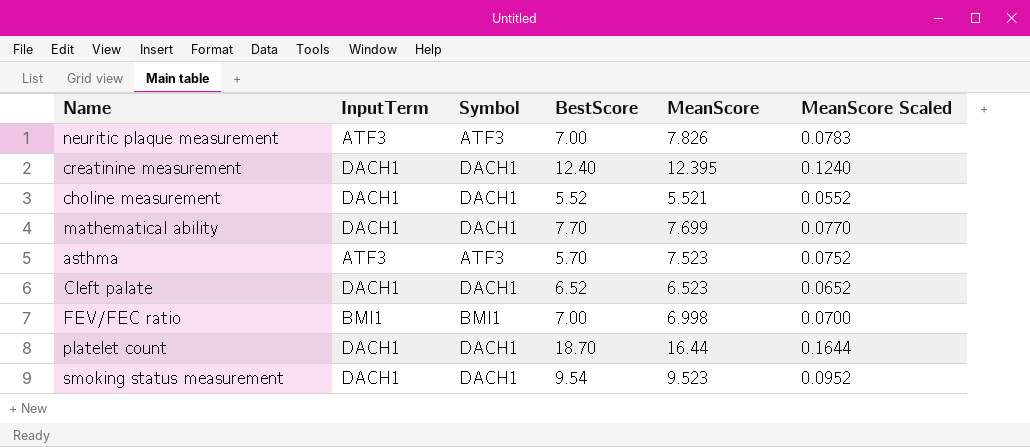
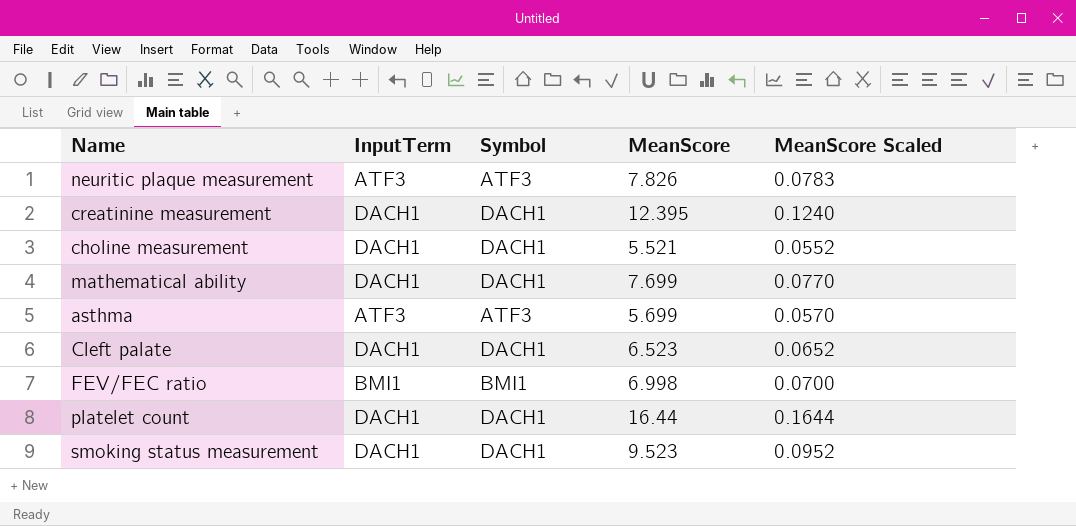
column BestScore | position: 4 -> none
asthma | MeanScore: 7.523 -> 5.699
asthma | MeanScore Scaled: 0.0752 -> 0.0570

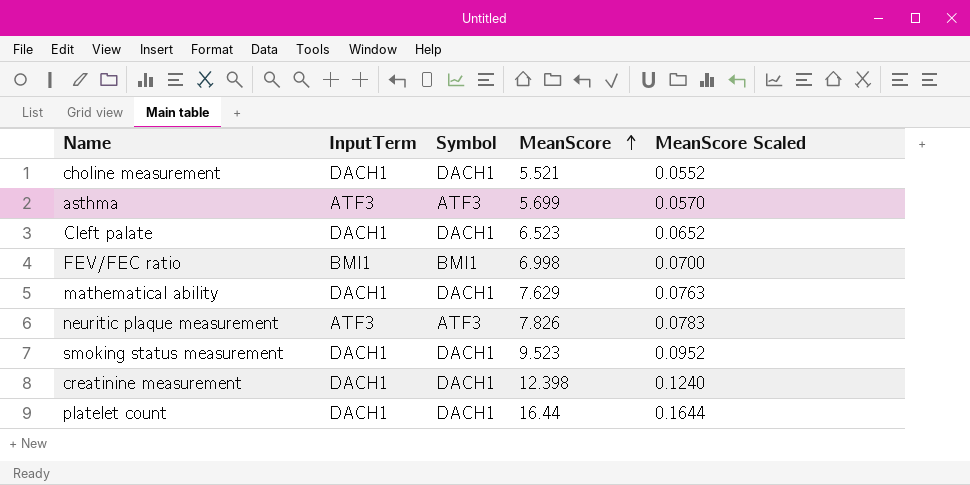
row order: none -> MeanScore ascending
mathematical ability | MeanScore: 7.699 -> 7.629
mathematical ability | MeanScore Scaled: 0.0770 -> 0.0763
creatinine measurement | MeanScore: 12.395 -> 12.398

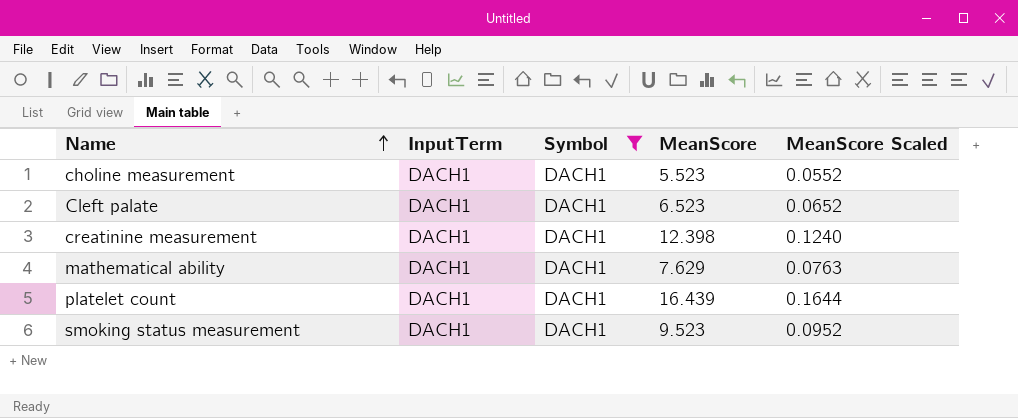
filter: none -> Symbol = DACH1
row order: MeanScore ascending -> Name ascending
choline measurement | MeanScore: 5.521 -> 5.523
platelet count | MeanScore: 16.44 -> 16.439

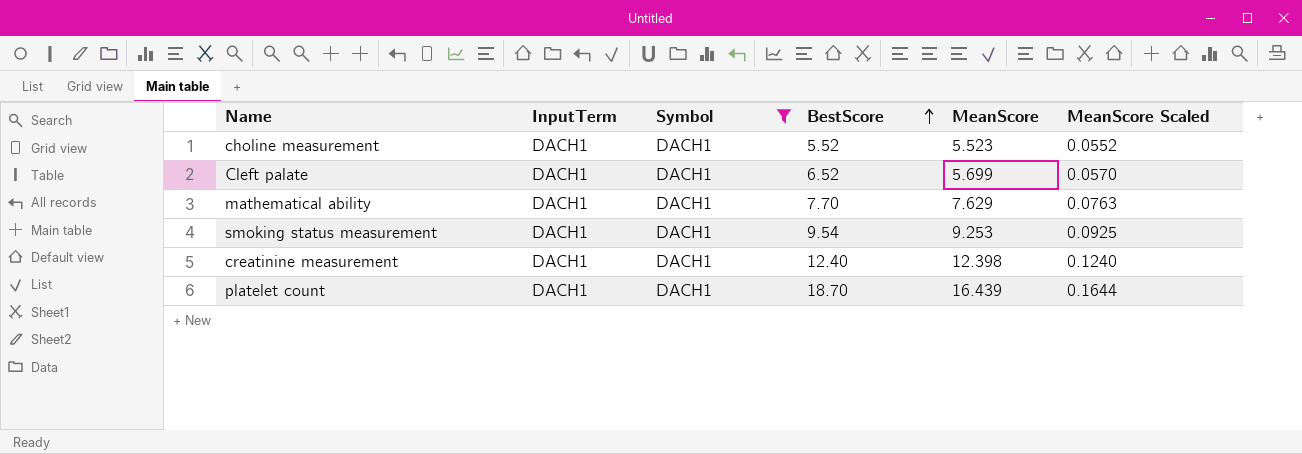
row order: Name ascending -> BestScore ascending
column BestScore | position: none -> 4
Cleft palate | MeanScore: 6.523 -> 5.699
Cleft palate | MeanScore Scaled: 0.0652 -> 0.0570
smoking status measurement | MeanScore: 9.523 -> 9.253
smoking status measurement | MeanScore Scaled: 0.0952 -> 0.0925

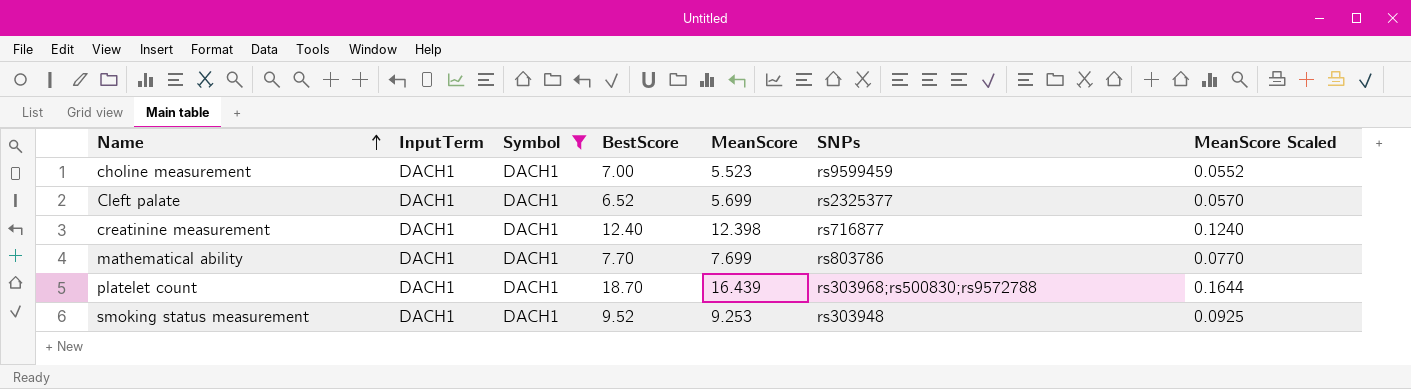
row order: BestScore ascending -> Name ascending
column SNPs | position: none -> 6
choline measurement | BestScore: 5.52 -> 7.00
mathematical ability | MeanScore: 7.629 -> 7.699
mathematical ability | MeanScore Scaled: 0.0763 -> 0.0770
smoking status measurement | BestScore: 9.54 -> 9.52

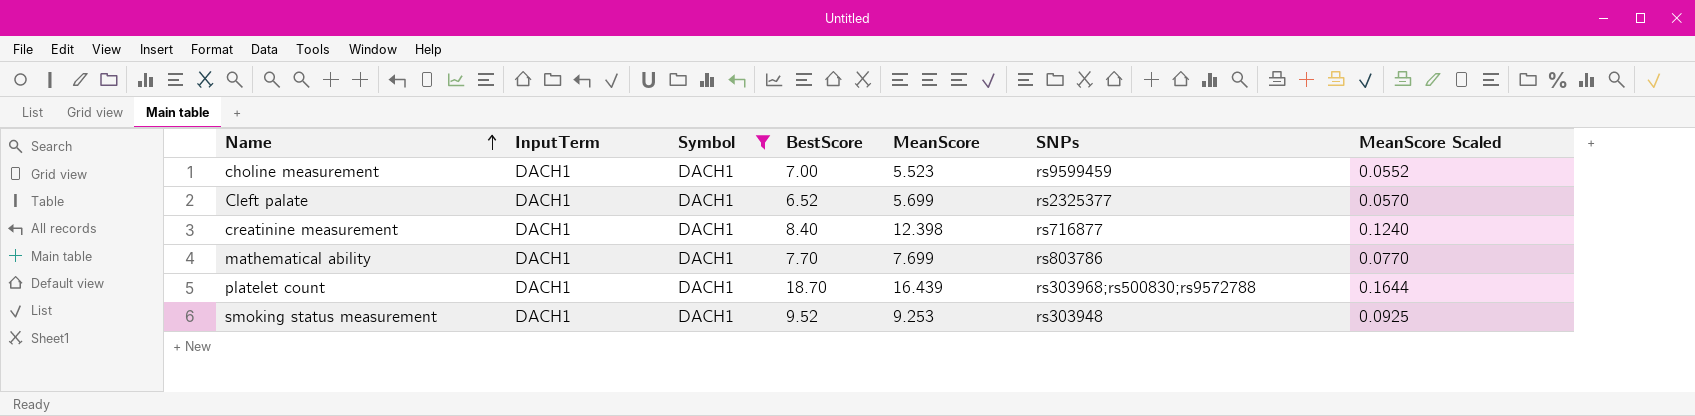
creatinine measurement | BestScore: 12.40 -> 8.40

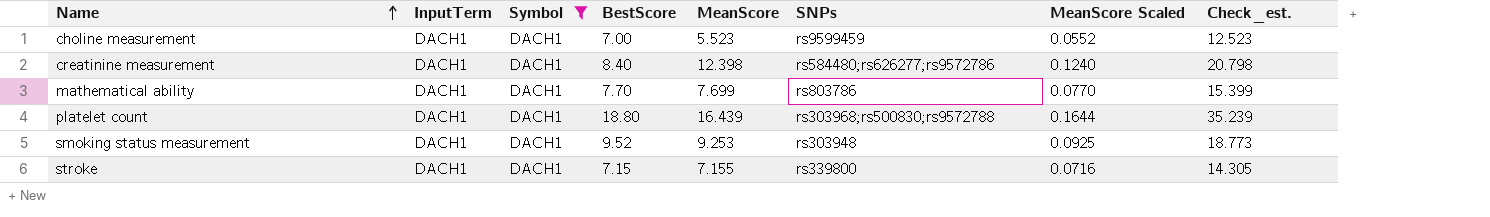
column Check_est. | formula: none -> [BestScore] + [MeanScore]
row Cleft palate: DACH1 | DACH1 | 6.52 | 5.699 | rs2325377 | 0.0570 -> none
creatinine measurement | SNPs: rs716877 -> rs584480;rs626277;rs9572786
platelet count | BestScore: 18.70 -> 18.80
row stroke: none -> DACH1 | DACH1 | 7.15 | 7.155 | rs339800 | 0.0716 | 14.305

